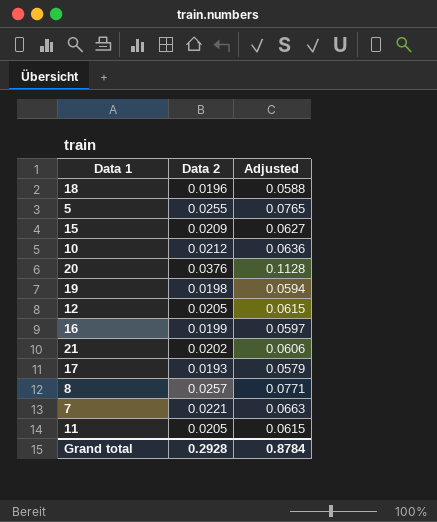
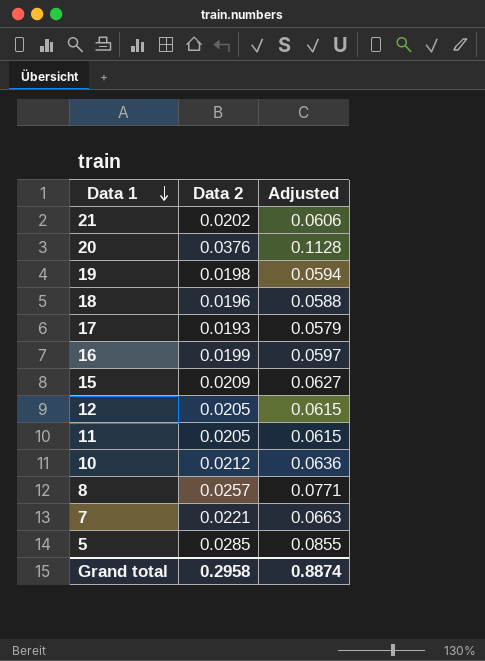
row order: none -> Data 1 descending
5 | Data 2: 0.0255 -> 0.0285
5 | Adjusted: 0.0765 -> 0.0855
Grand total | Data 2: 0.2928 -> 0.2958
Grand total | Adjusted: 0.8784 -> 0.8874

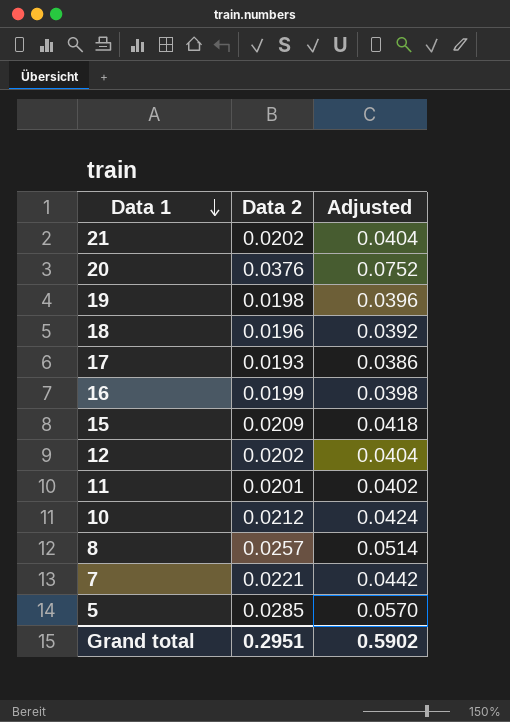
column Adjusted | formula: [Data 2] * 3 -> [Data 2] * 2
12 | Data 2: 0.0205 -> 0.0202
11 | Data 2: 0.0205 -> 0.0201
Grand total | Data 2: 0.2958 -> 0.2951
Grand total | Adjusted: 0.8874 -> 0.5902

